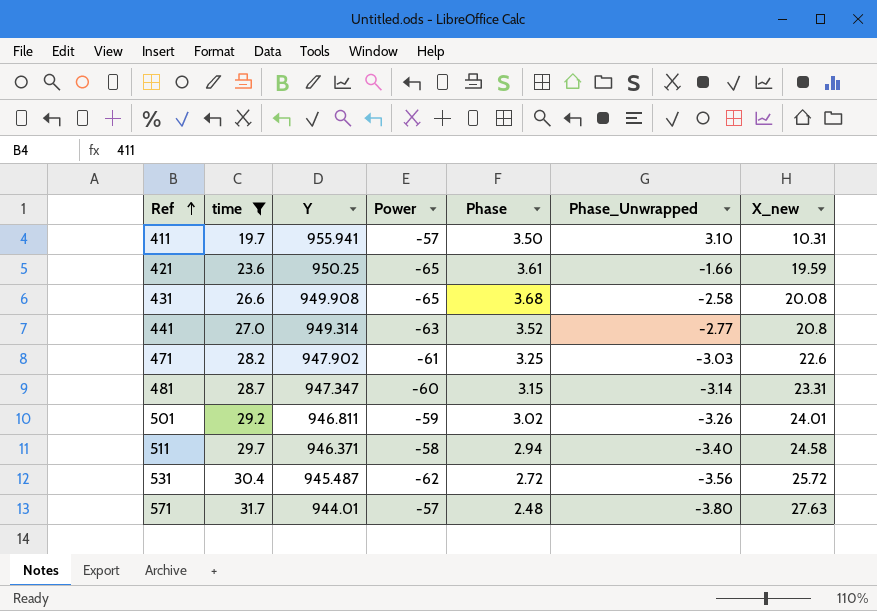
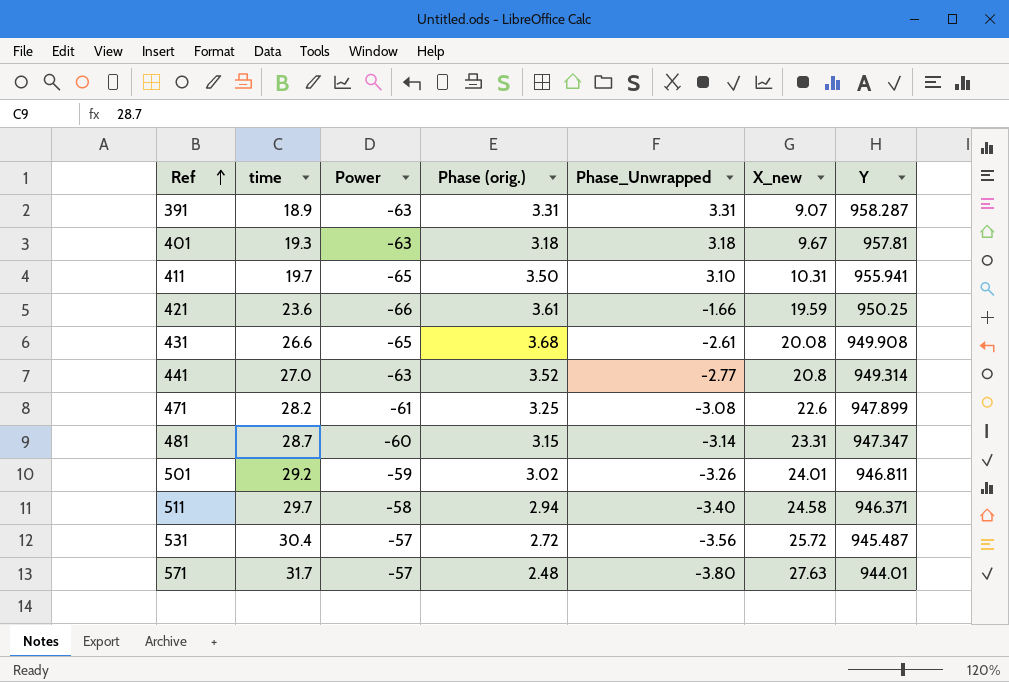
filter: time >= 19.7 -> none
column name: Phase -> Phase (orig.)
column Y | position: 3 -> 7
411 | Power: -57 -> -65
421 | Power: -65 -> -66
431 | Phase_Unwrapped: -2.58 -> -2.61
471 | Phase_Unwrapped: -3.03 -> -3.08
471 | Y: 947.902 -> 947.899
531 | Power: -62 -> -57

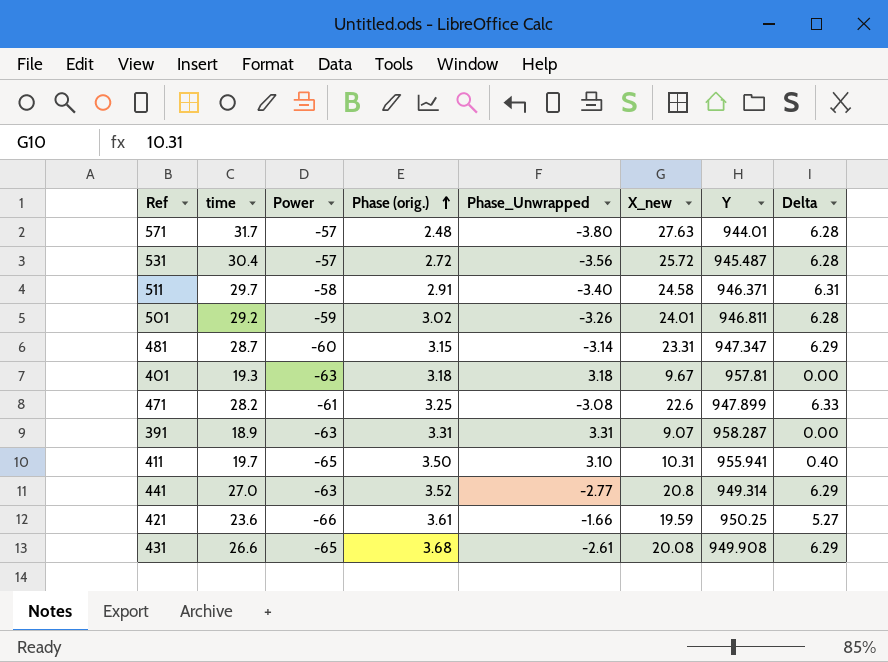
row order: Ref ascending -> Phase (orig.) ascending
column Delta | formula: none -> [Phase (orig.)] - [Phase_Unwrapped]
511 | Phase (orig.): 2.94 -> 2.91

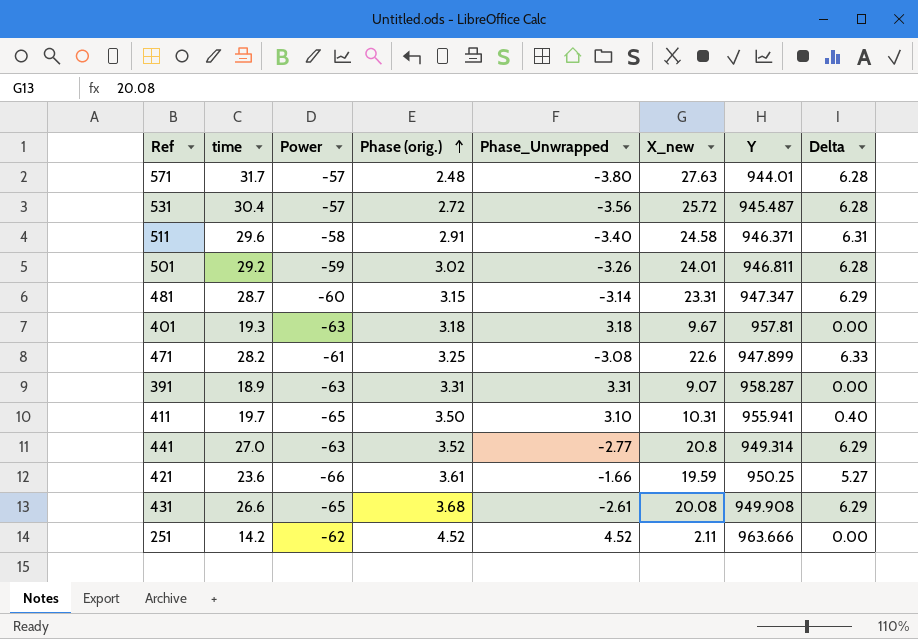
511 | time: 29.7 -> 29.6
row 251: none -> 14.2 | -62 | 4.52 | 4.52 | 2.11 | 963.666 | 0.00

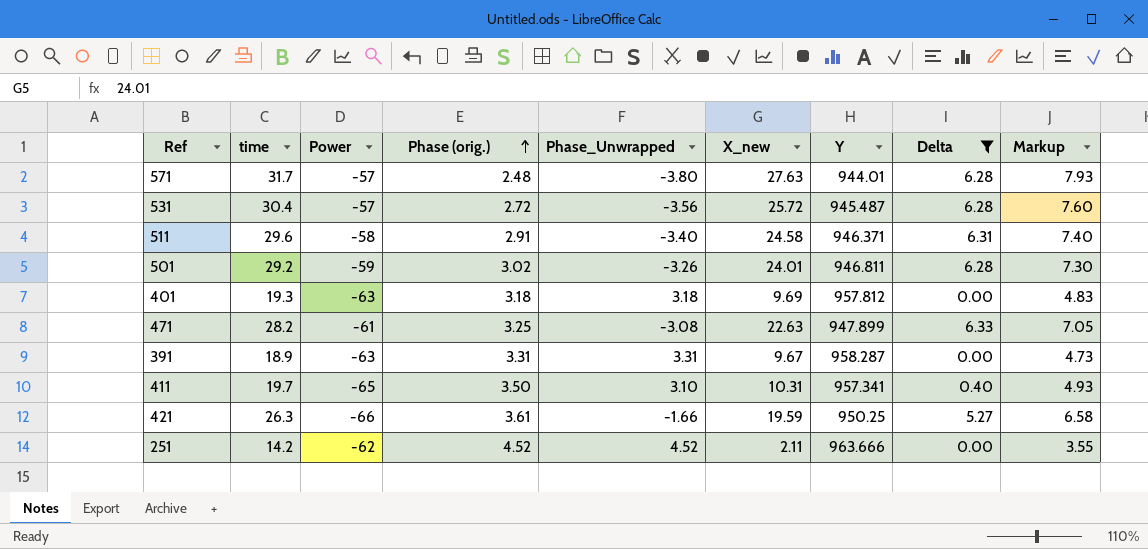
filter: none -> Delta != 6.29
column Markup | formula: none -> [time] * 0.25
401 | X_new: 9.67 -> 9.69
401 | Y: 957.81 -> 957.812
471 | X_new: 22.6 -> 22.63
391 | X_new: 9.07 -> 9.67
411 | Y: 955.941 -> 957.341
421 | time: 23.6 -> 26.3

